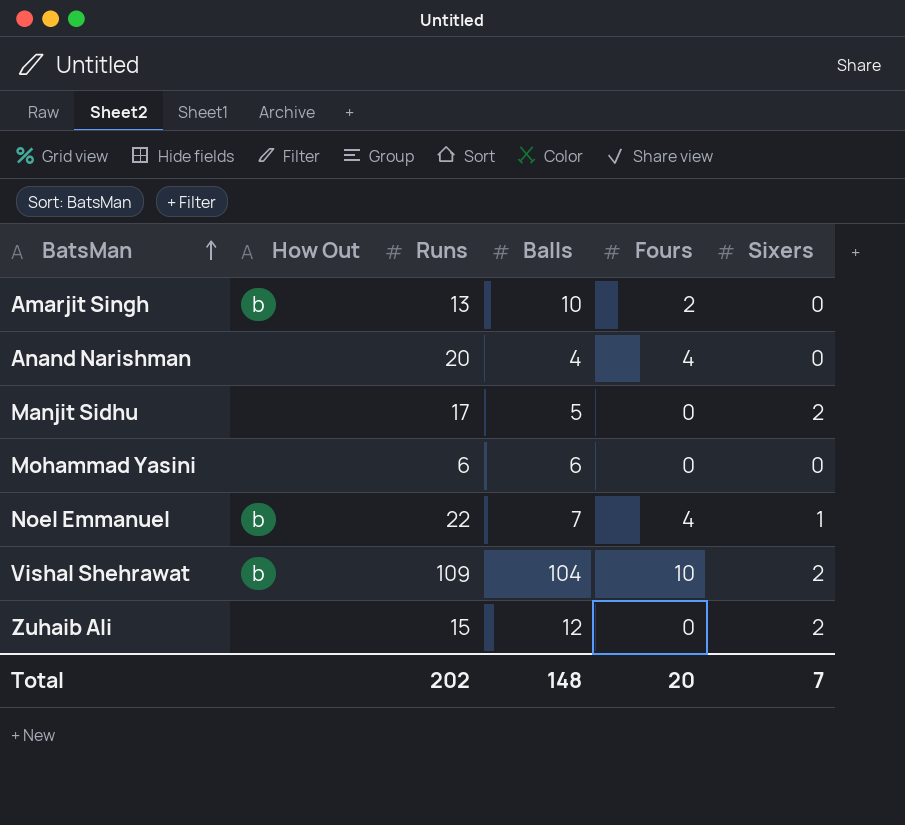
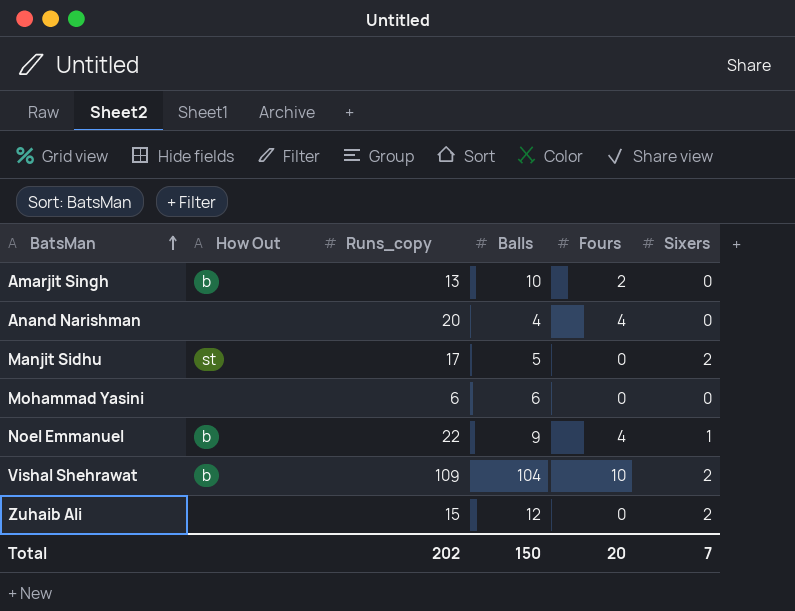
column name: Runs -> Runs_copy
Manjit Sidhu | How Out: none -> st
Noel Emmanuel | Balls: 7 -> 9
Total | Balls: 148 -> 150

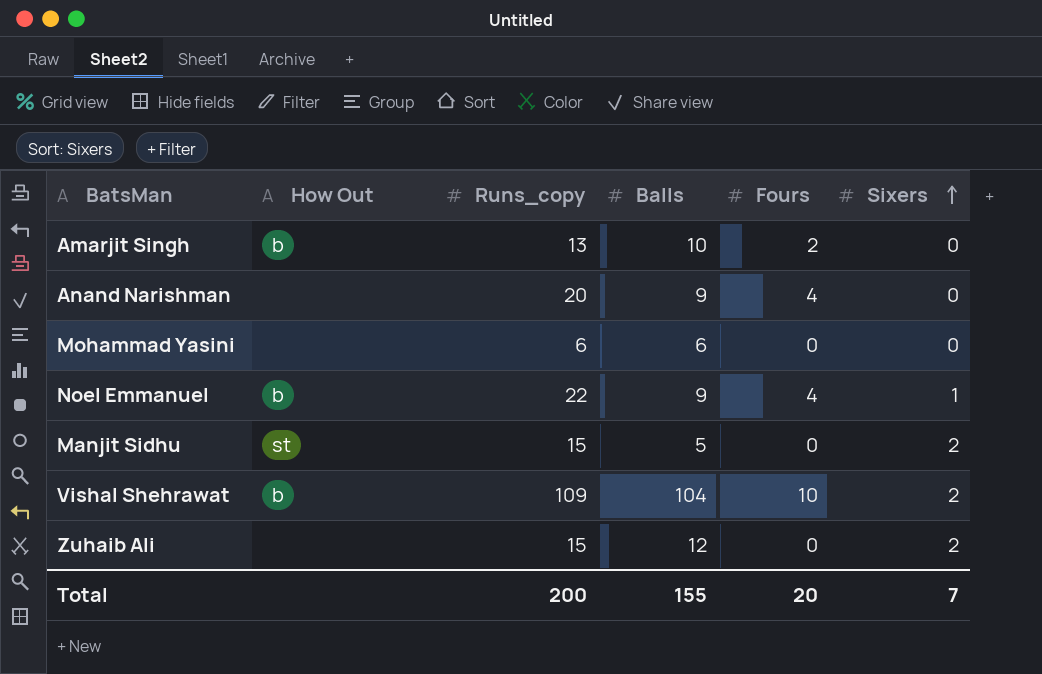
row order: BatsMan ascending -> Sixers ascending
Anand Narishman | Balls: 4 -> 9
Manjit Sidhu | Runs_copy: 17 -> 15
Total | Runs_copy: 202 -> 200
Total | Balls: 150 -> 155

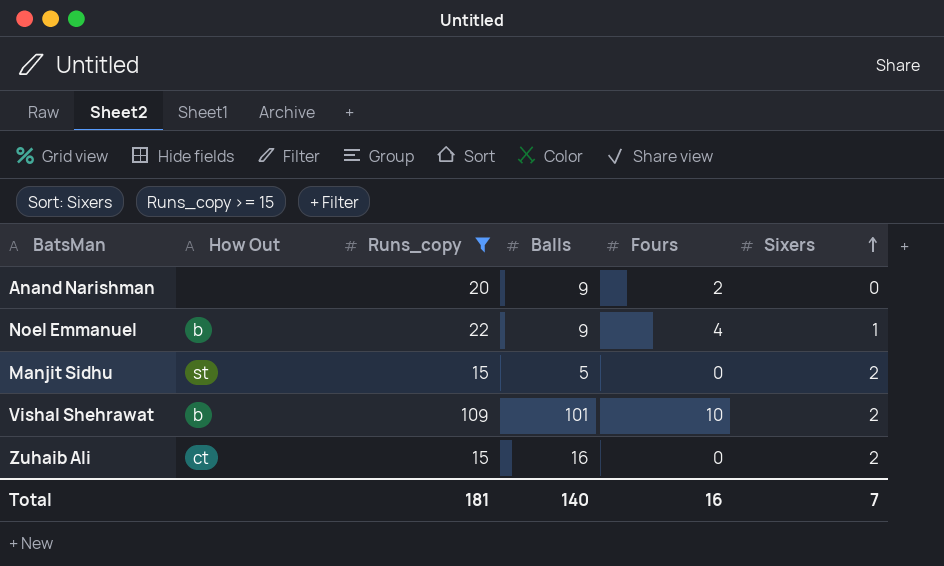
filter: none -> Runs_copy >= 15
Anand Narishman | Fours: 4 -> 2
Vishal Shehrawat | Balls: 104 -> 101
Zuhaib Ali | How Out: none -> ct
Zuhaib Ali | Balls: 12 -> 16
Total | Runs_copy: 200 -> 181
Total | Balls: 155 -> 140
Total | Fours: 20 -> 16

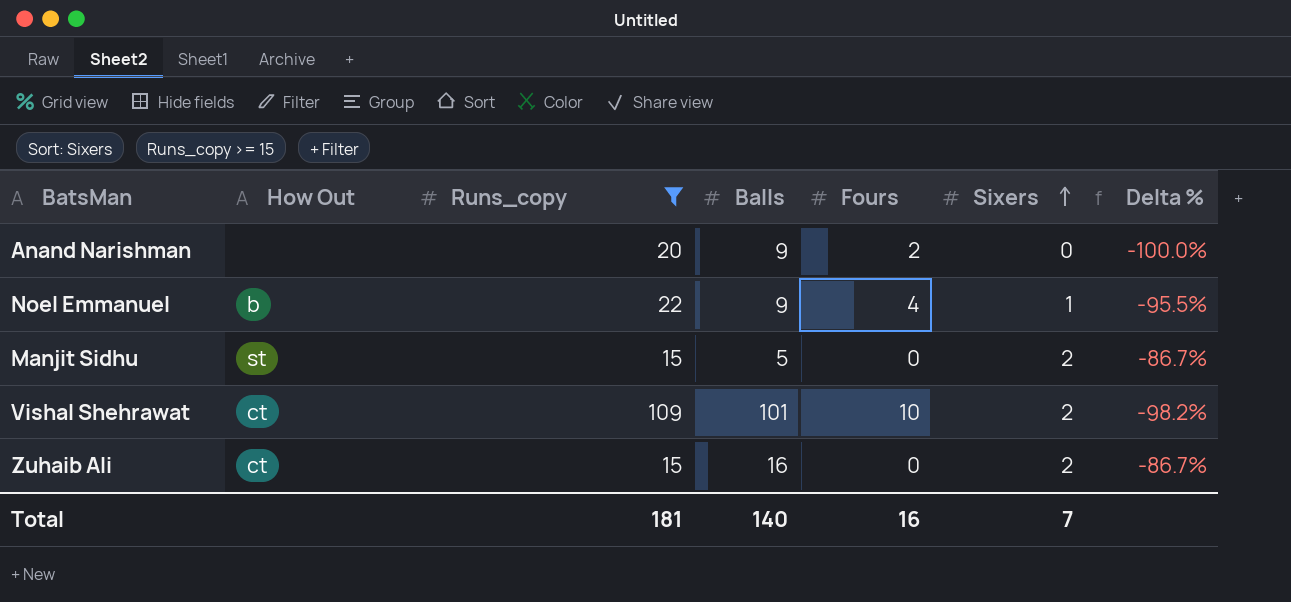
column Delta % | formula: none -> ([Sixers] - [Runs_copy]) / [Runs_copy]
Vishal Shehrawat | How Out: b -> ct

